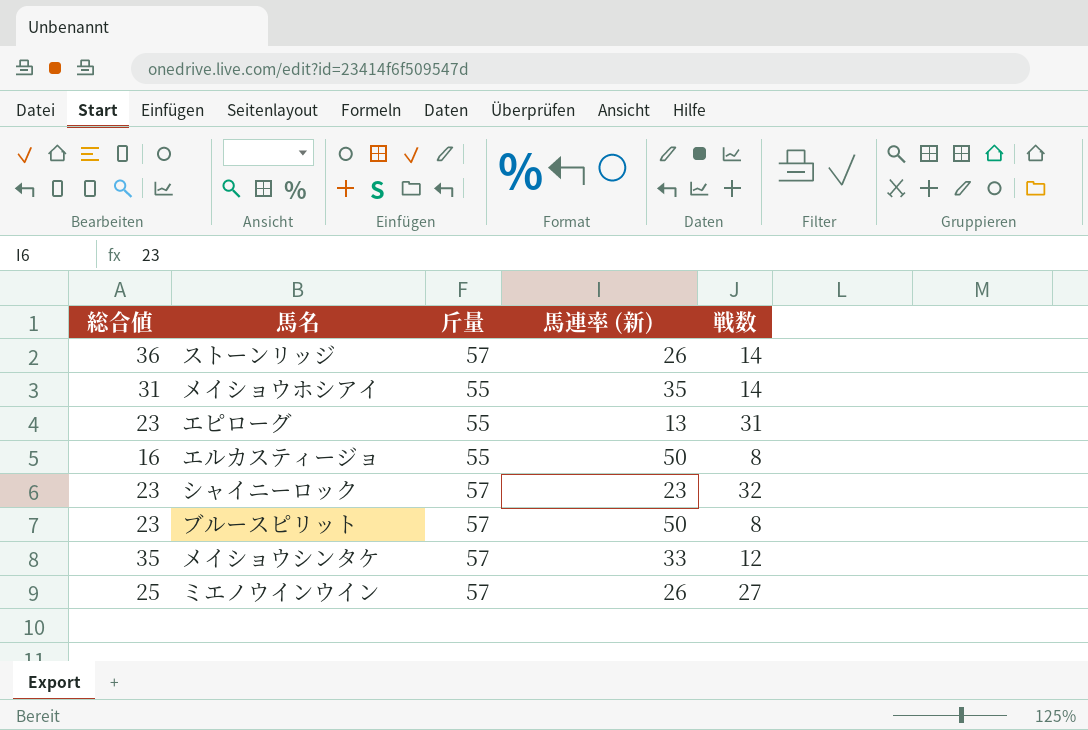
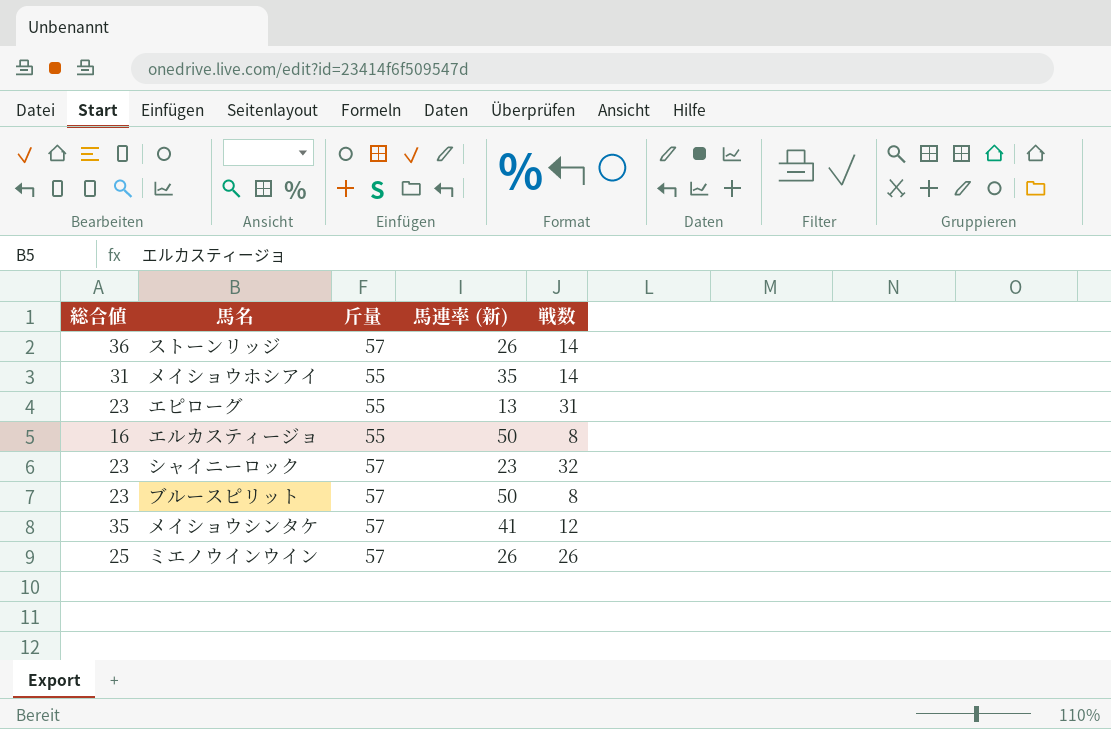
メイショウシンタケ | 馬連率 (新): 33 -> 41
ミエノウインウイン | 戦数: 27 -> 26

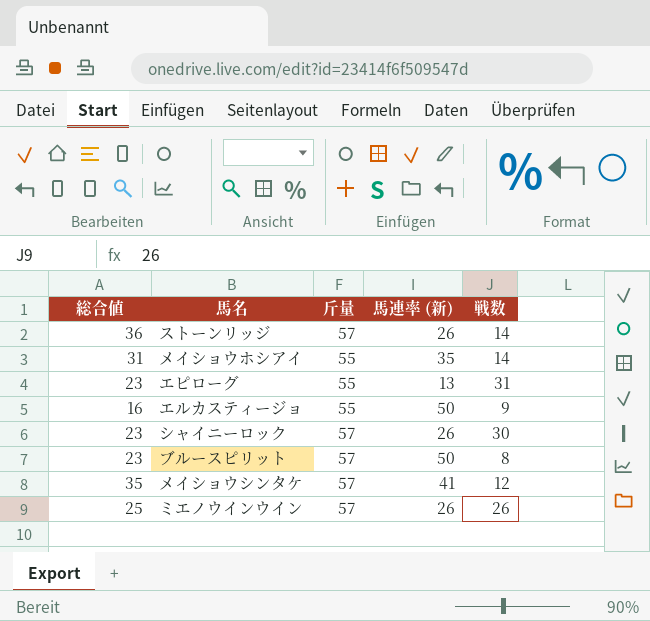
エルカスティージョ | 戦数: 8 -> 9
シャイニーロック | 馬連率 (新): 23 -> 26
シャイニーロック | 戦数: 32 -> 30

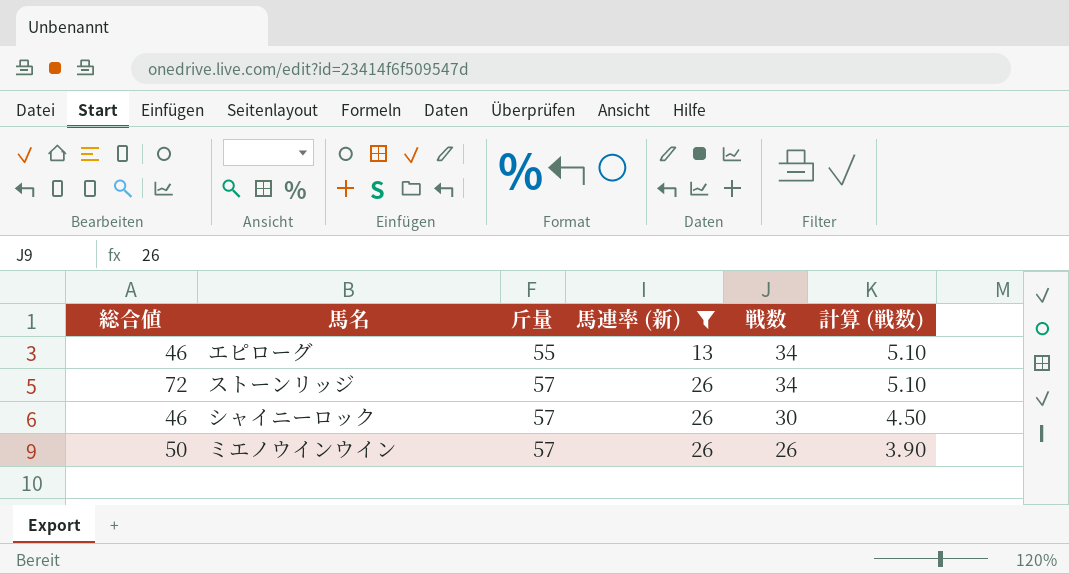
filter: none -> 馬連率 (新) <= 26
row order: none -> 斤量 ascending
column 計算 (戦数) | formula: none -> [戦数] * 0.15
エピローグ | 総合値: 23 -> 46
エピローグ | 戦数: 31 -> 34
ストーンリッジ | 総合値: 36 -> 72
ストーンリッジ | 戦数: 14 -> 34
シャイニーロック | 総合値: 23 -> 46
ミエノウインウイン | 総合値: 25 -> 50

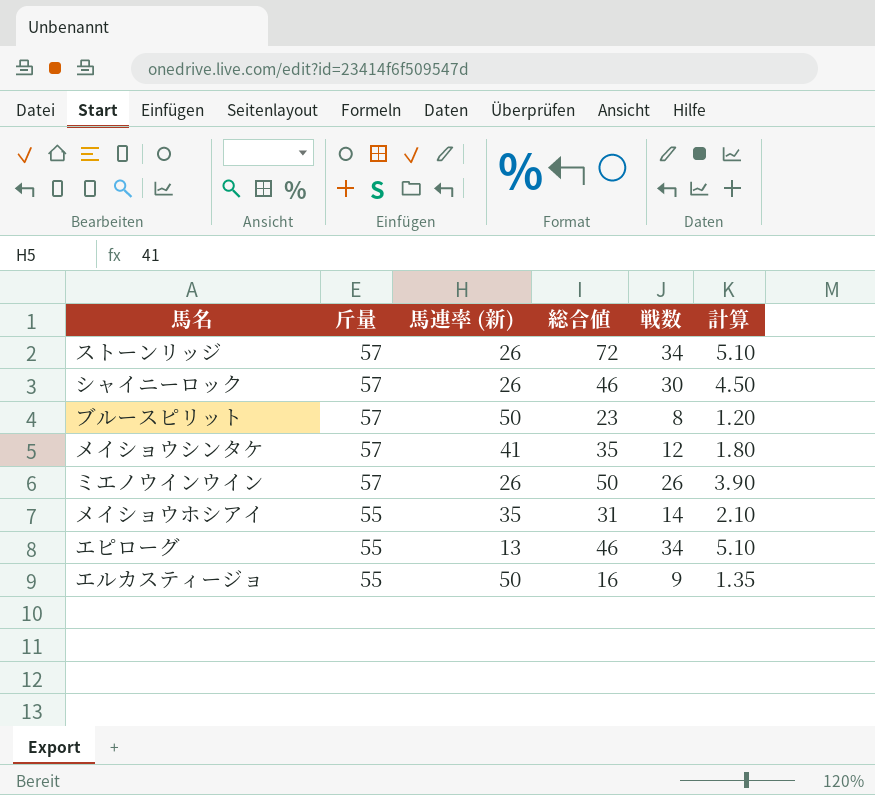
filter: 馬連率 (新) <= 26 -> none
row order: 斤量 ascending -> 斤量 descending
column 総合値 | position: 1 -> 4
column name: 計算 (戦数) -> 計算

